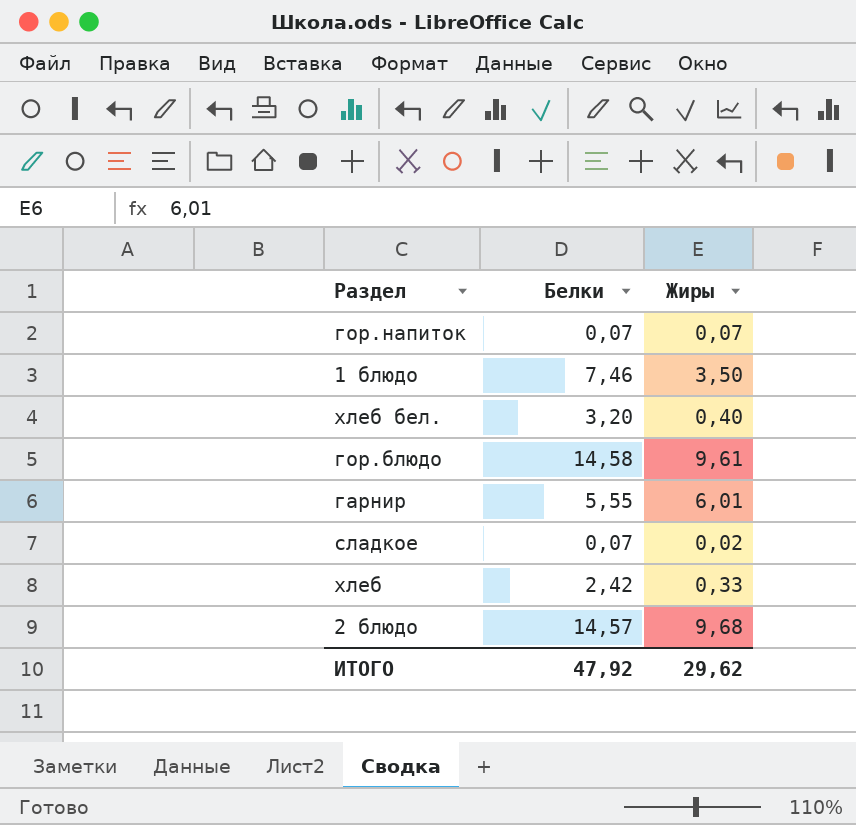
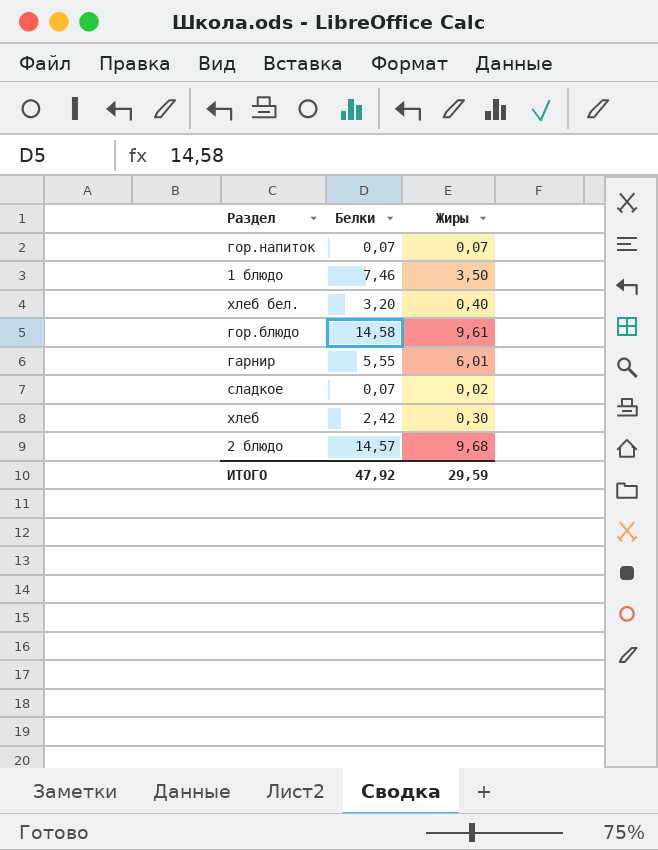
хлеб | Жиры: 0,33 -> 0,30
ИТОГО | Жиры: 29,62 -> 29,59

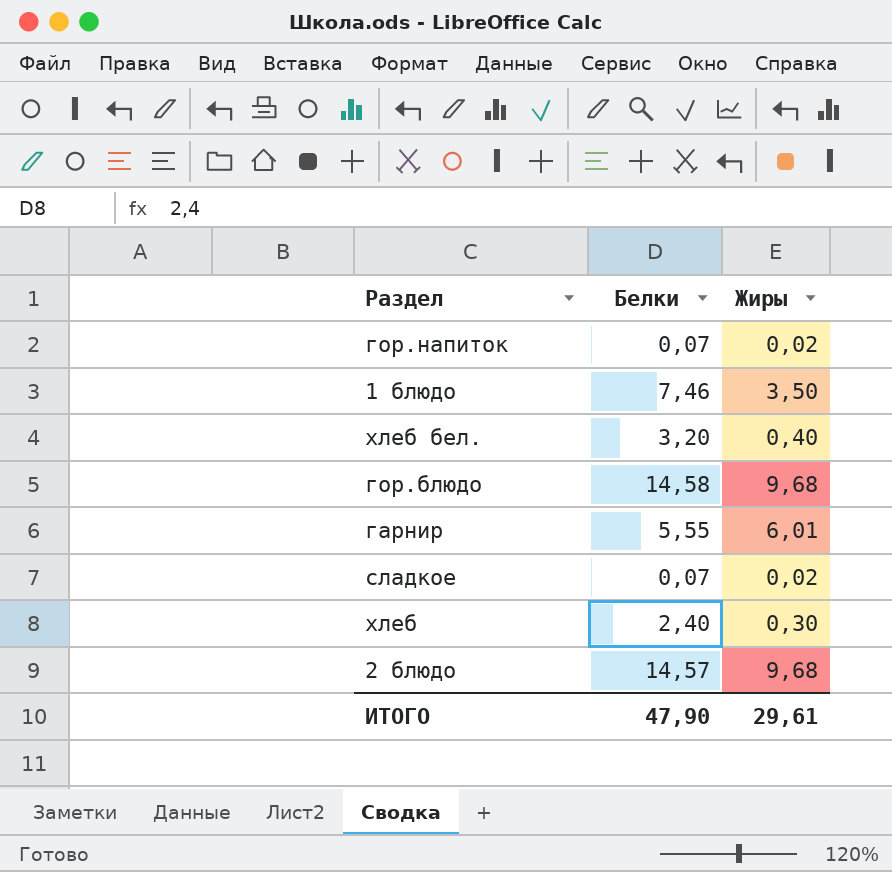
гор.напиток | Жиры: 0,07 -> 0,02
гор.блюдо | Жиры: 9,61 -> 9,68
хлеб | Белки: 2,42 -> 2,40
ИТОГО | Белки: 47,92 -> 47,90
ИТОГО | Жиры: 29,59 -> 29,61

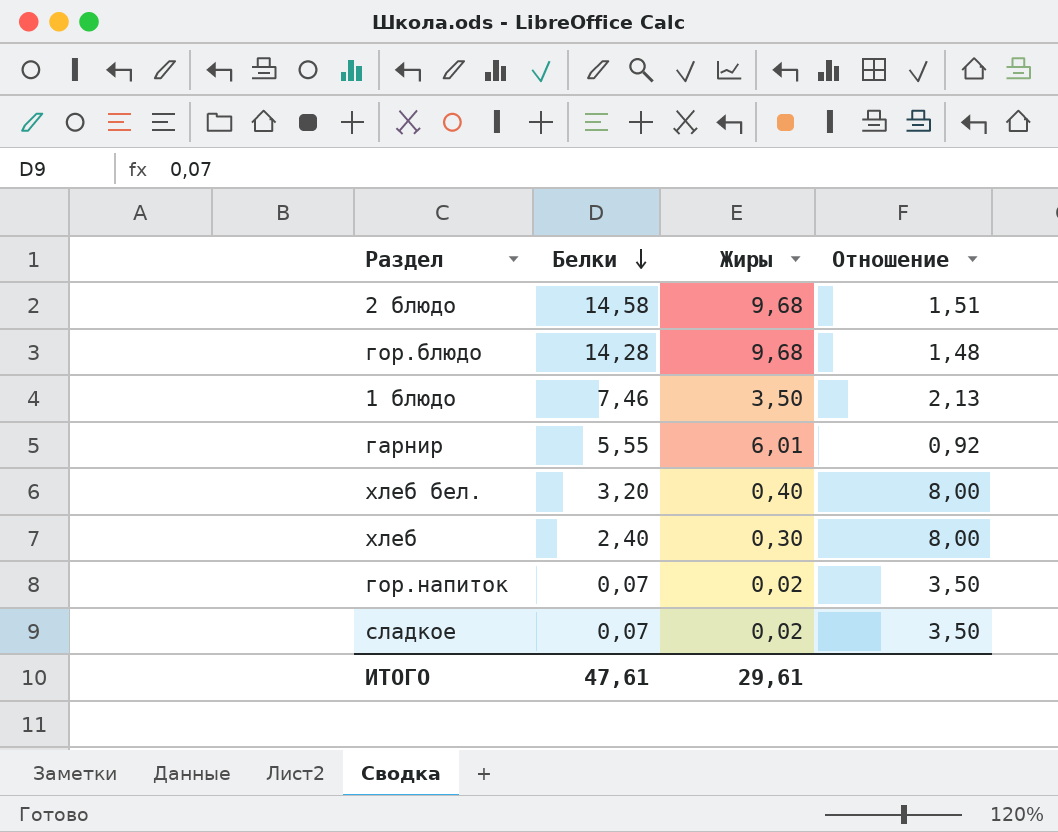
row order: none -> Белки descending
column Отношение | formula: none -> [Белки] / [Жиры]
2 блюдо | Белки: 14,57 -> 14,58
гор.блюдо | Белки: 14,58 -> 14,28
ИТОГО | Белки: 47,90 -> 47,61

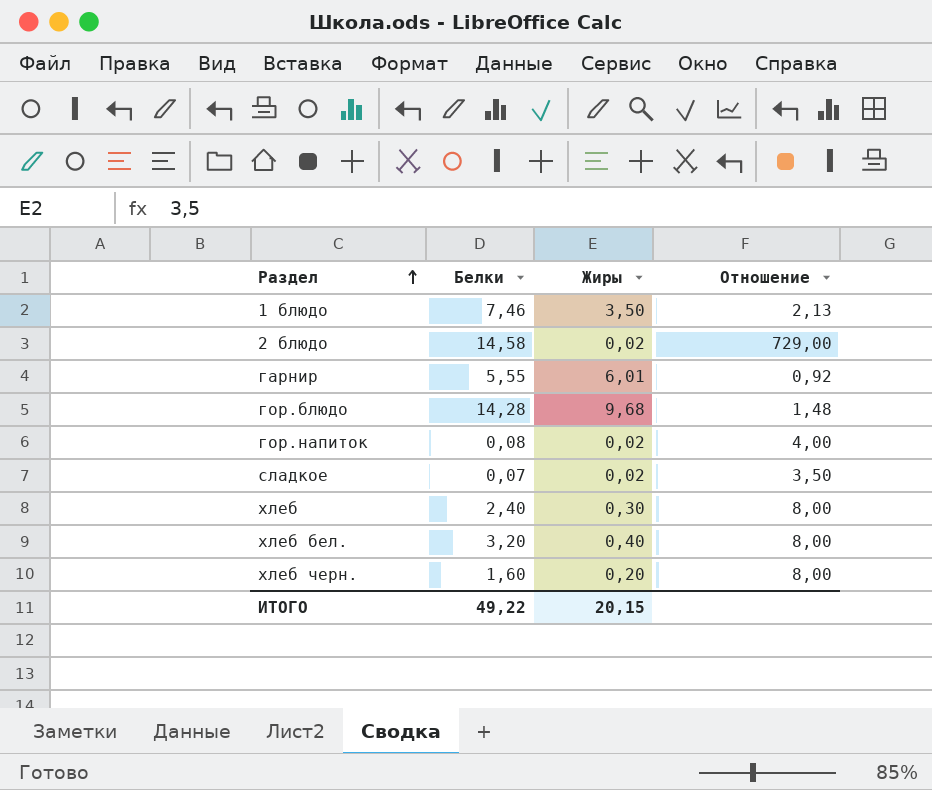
row order: Белки descending -> Раздел ascending
2 блюдо | Жиры: 9,68 -> 0,02
2 блюдо | Отношение: 1,51 -> 729,00
гор.напиток | Белки: 0,07 -> 0,08
гор.напиток | Отношение: 3,50 -> 4,00
row хлеб черн.: none -> 1,60 | 0,20 | 8,00
ИТОГО | Белки: 47,61 -> 49,22
ИТОГО | Жиры: 29,61 -> 20,15

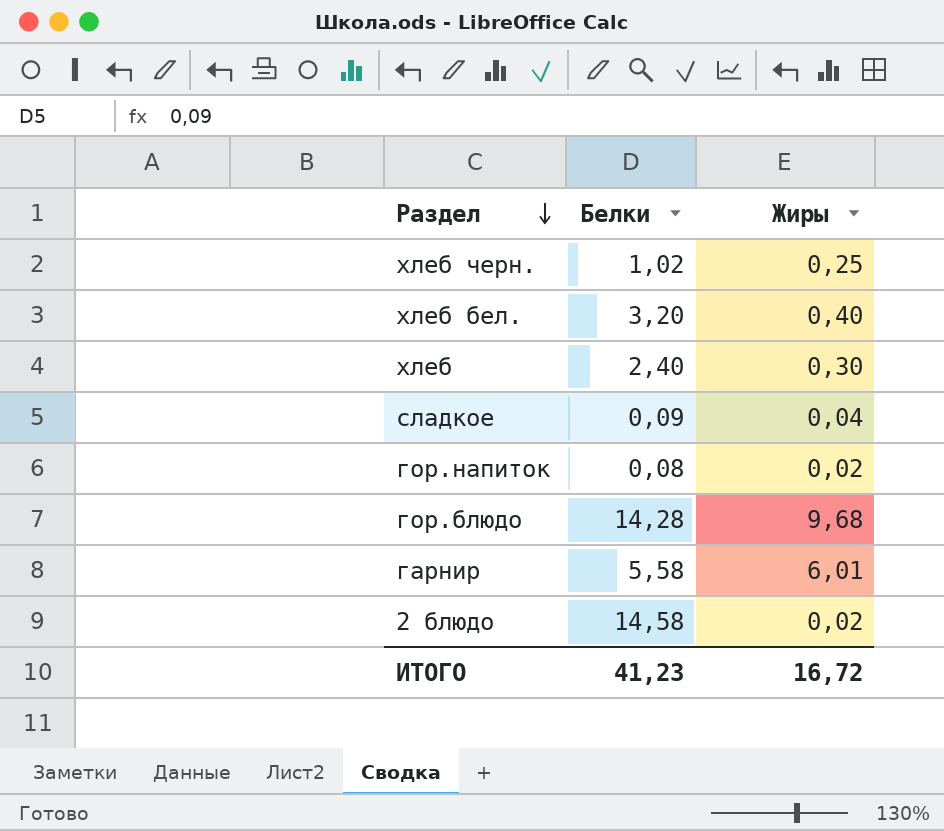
row order: Раздел ascending -> Раздел descending
column Отношение | formula: [Белки] / [Жиры] -> none
row 1 блюдо: 7,46 | 3,50 | 2,13 -> none
хлеб черн. | Белки: 1,60 -> 1,02
хлеб черн. | Жиры: 0,20 -> 0,25
сладкое | Белки: 0,07 -> 0,09
сладкое | Жиры: 0,02 -> 0,04
гарнир | Белки: 5,55 -> 5,58
ИТОГО | Белки: 49,22 -> 41,23
ИТОГО | Жиры: 20,15 -> 16,72

